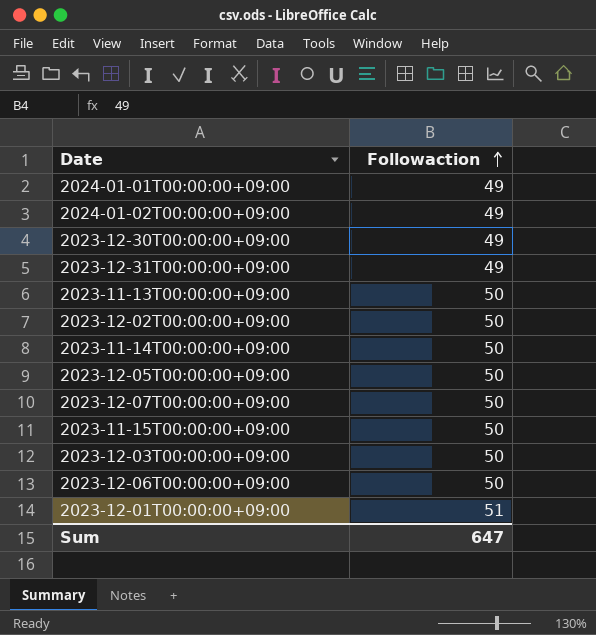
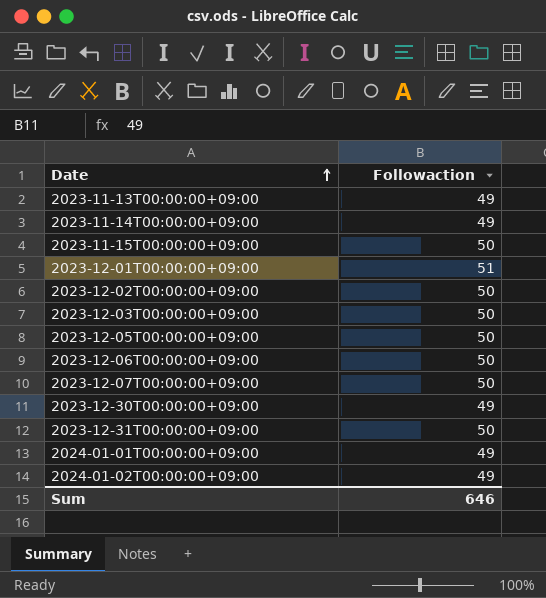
row order: Followaction ascending -> Date ascending
2023-11-13T00:00:00+09:00 | Followaction: 50 -> 49
2023-11-14T00:00:00+09:00 | Followaction: 50 -> 49
2023-12-31T00:00:00+09:00 | Followaction: 49 -> 50
Sum | Followaction: 647 -> 646

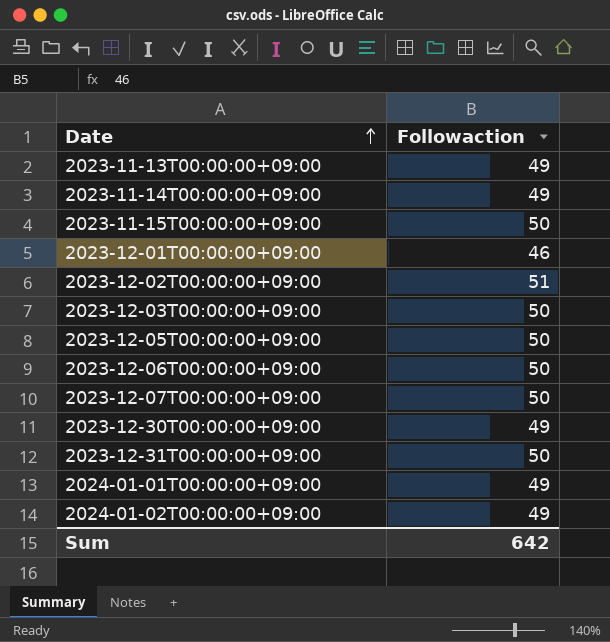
2023-12-01T00:00:00+09:00 | Followaction: 51 -> 46
2023-12-02T00:00:00+09:00 | Followaction: 50 -> 51
Sum | Followaction: 646 -> 642

